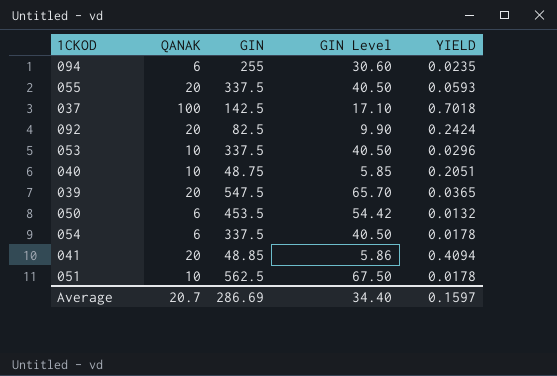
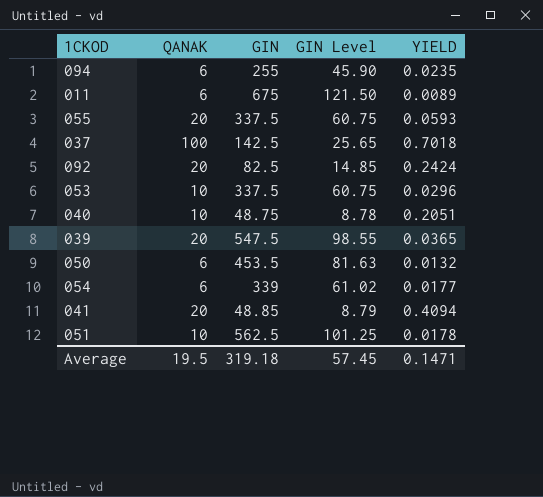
column GIN Level | formula: [GIN] * 0.12 -> [GIN] * 0.18
row 011: none -> 6 | 675 | 121.50 | 0.0089
054 | GIN: 337.5 -> 339
054 | YIELD: 0.0178 -> 0.0177
Average | QANAK: 20.7 -> 19.5
Average | GIN: 286.69 -> 319.18
Average | GIN Level: 34.40 -> 57.45
Average | YIELD: 0.1597 -> 0.1471

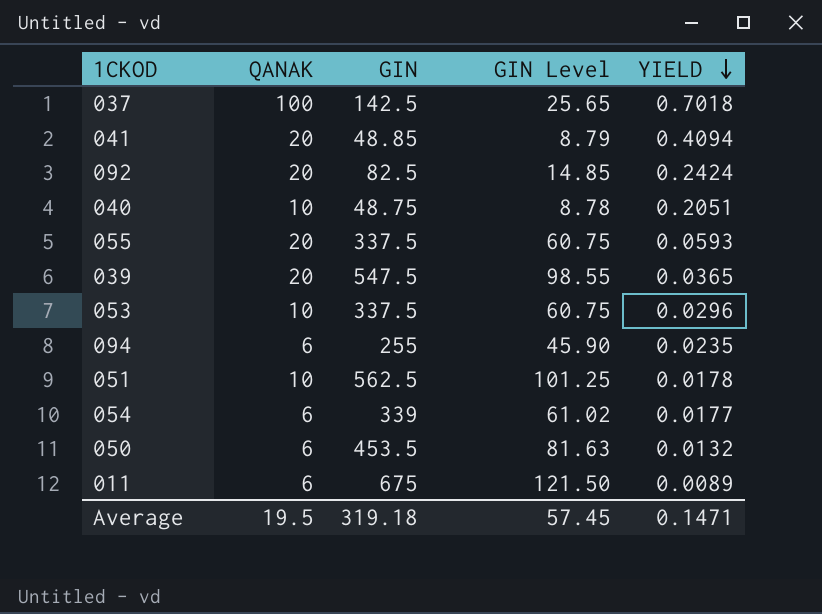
row order: none -> YIELD descending

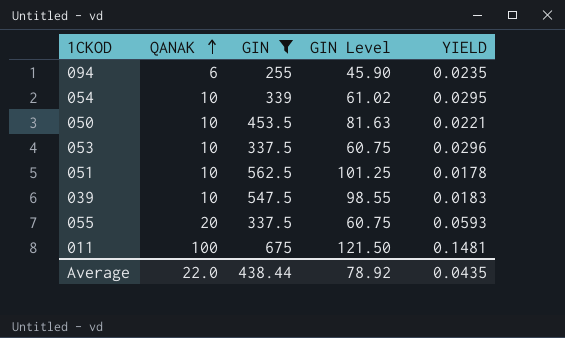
filter: none -> GIN >= 255
row order: YIELD descending -> QANAK ascending
054 | QANAK: 6 -> 10
054 | YIELD: 0.0177 -> 0.0295
050 | QANAK: 6 -> 10
050 | YIELD: 0.0132 -> 0.0221
039 | QANAK: 20 -> 10
039 | YIELD: 0.0365 -> 0.0183
011 | QANAK: 6 -> 100
011 | YIELD: 0.0089 -> 0.1481
Average | QANAK: 19.5 -> 22.0
Average | GIN: 319.18 -> 438.44
Average | GIN Level: 57.45 -> 78.92
Average | YIELD: 0.1471 -> 0.0435

